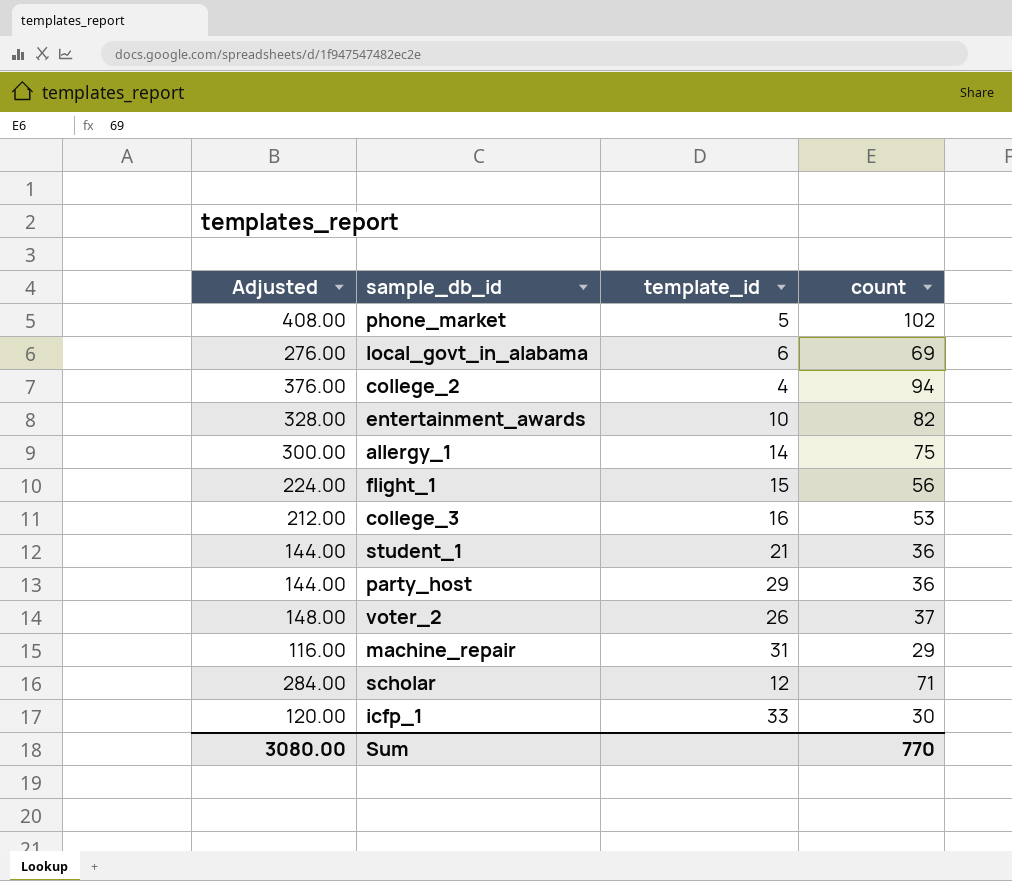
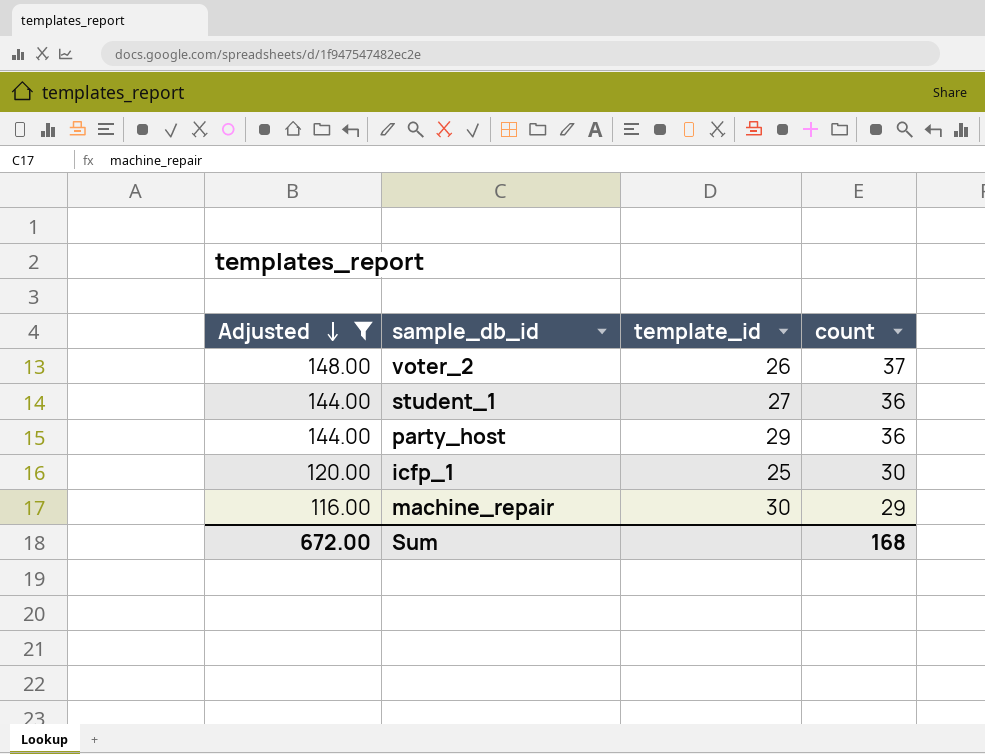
filter: none -> Adjusted <= 148.00
row order: none -> Adjusted descending
student_1 | template_id: 21 -> 27
icfp_1 | template_id: 33 -> 25
machine_repair | template_id: 31 -> 30
Sum | Adjusted: 3080.00 -> 672.00
Sum | count: 770 -> 168

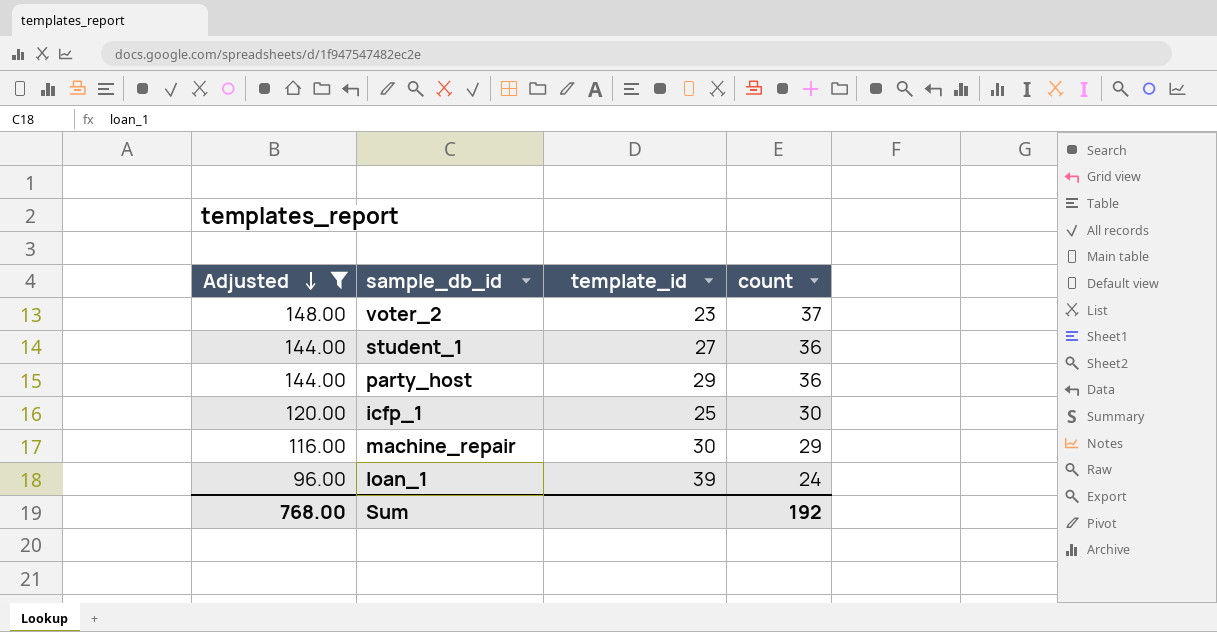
voter_2 | template_id: 26 -> 23
row loan_1: none -> 96.00 | 39 | 24
Sum | Adjusted: 672.00 -> 768.00
Sum | count: 168 -> 192

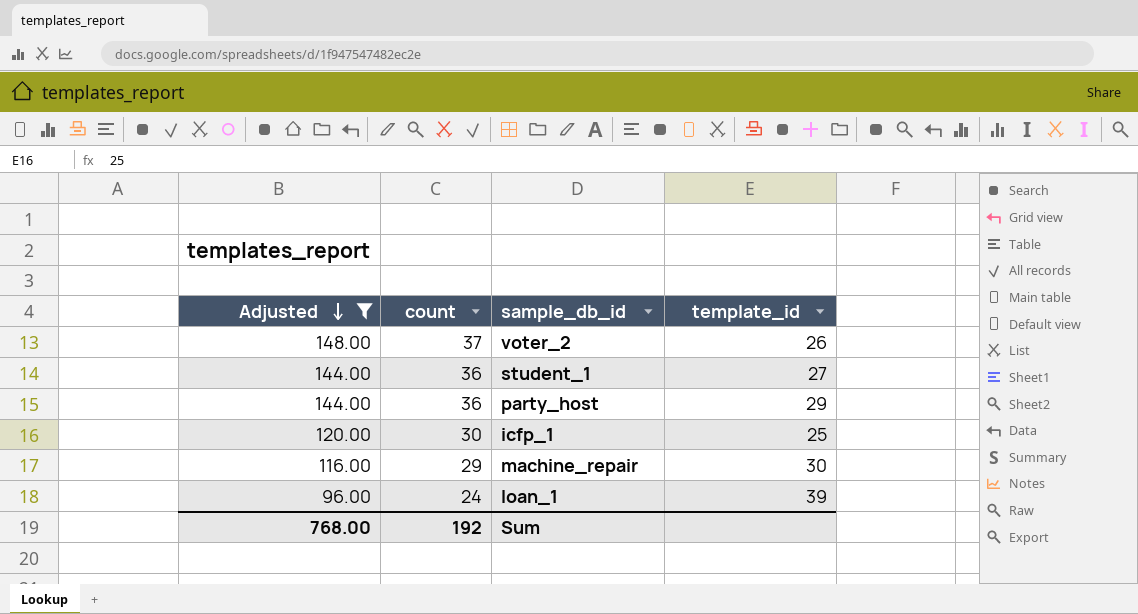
column count | position: 4 -> 2
voter_2 | template_id: 23 -> 26

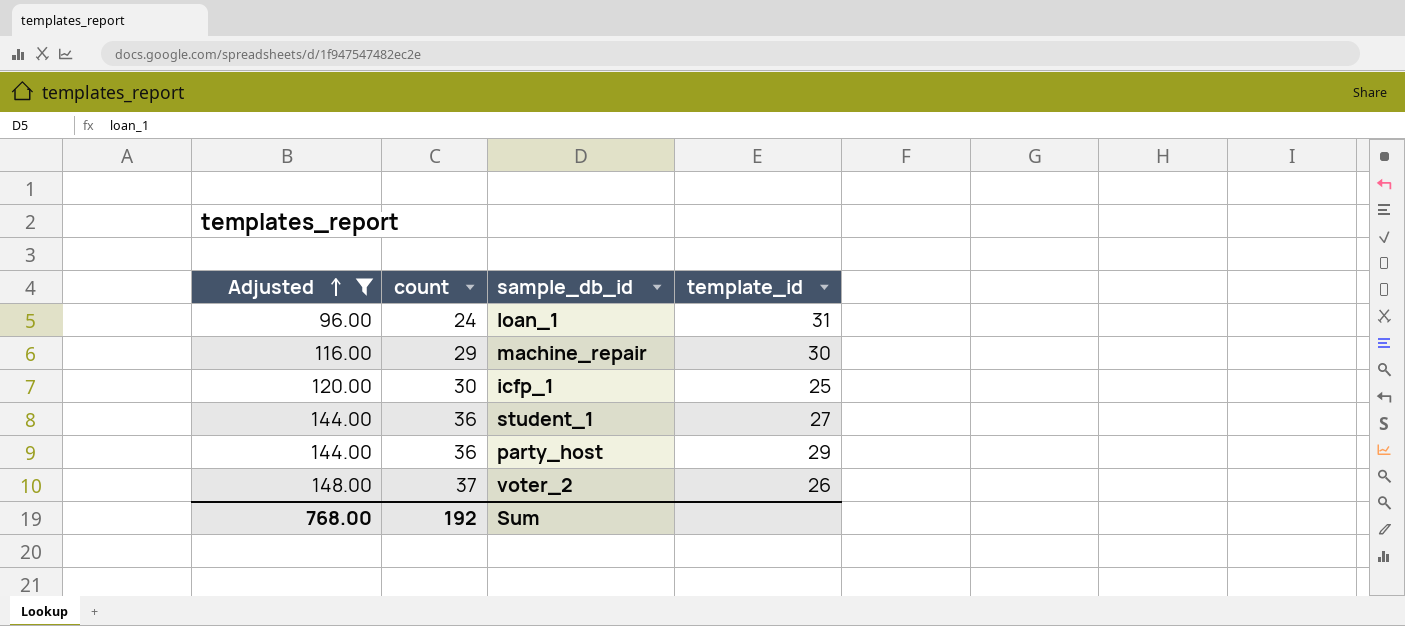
row order: Adjusted descending -> Adjusted ascending
loan_1 | template_id: 39 -> 31

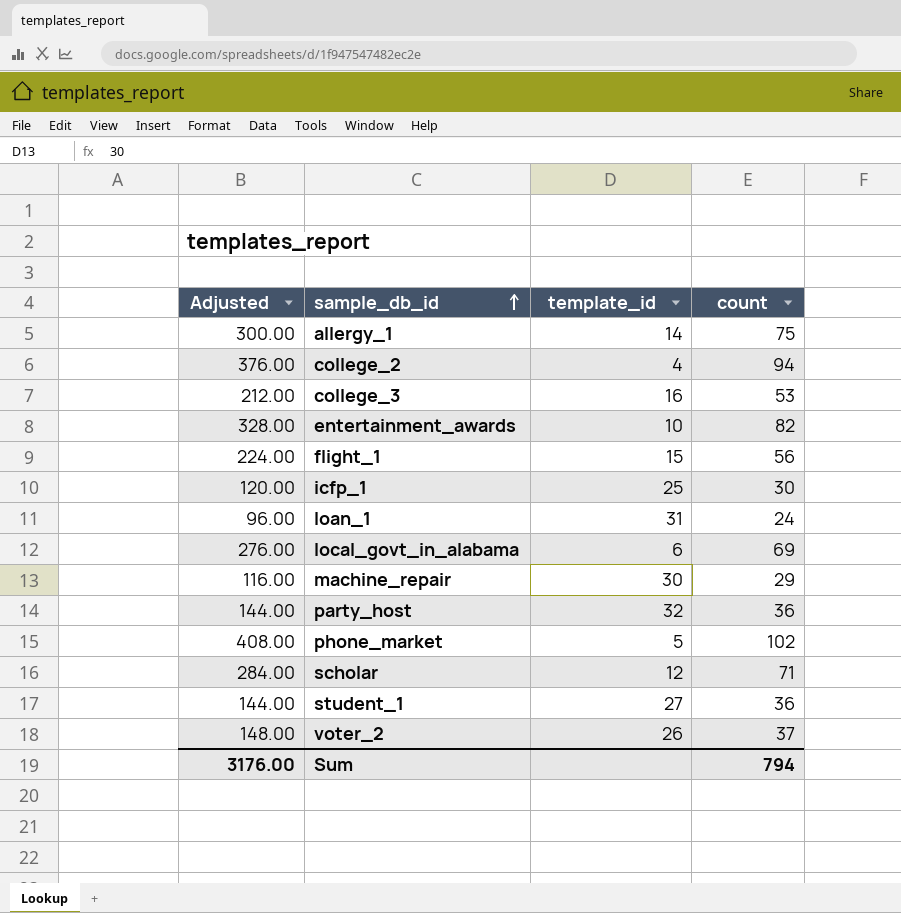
filter: Adjusted <= 148.00 -> none
row order: Adjusted ascending -> sample_db_id ascending
column count | position: 2 -> 4
party_host | template_id: 29 -> 32
Sum | Adjusted: 768.00 -> 3176.00
Sum | count: 192 -> 794

